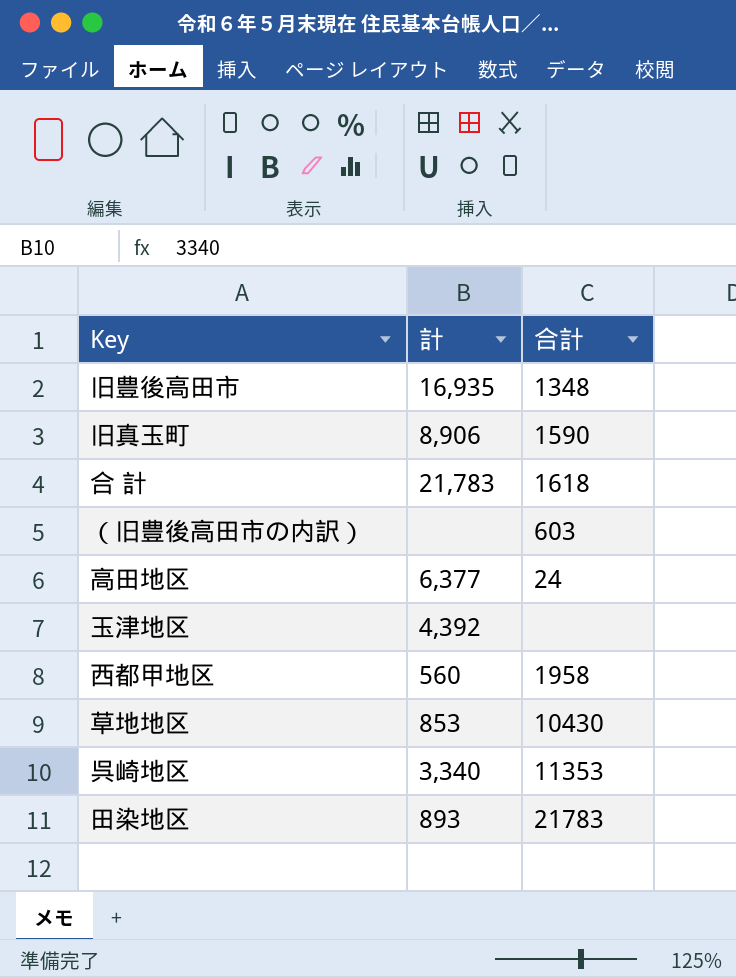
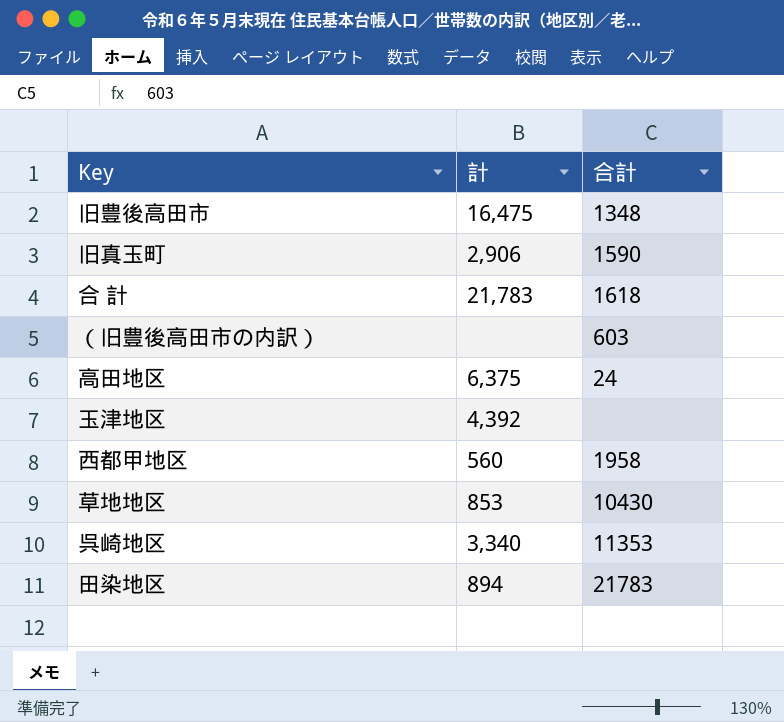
旧豊後高田市 | 計: 16,935 -> 16,475
旧真玉町 | 計: 8,906 -> 2,906
高田地区 | 計: 6,377 -> 6,375
田染地区 | 計: 893 -> 894

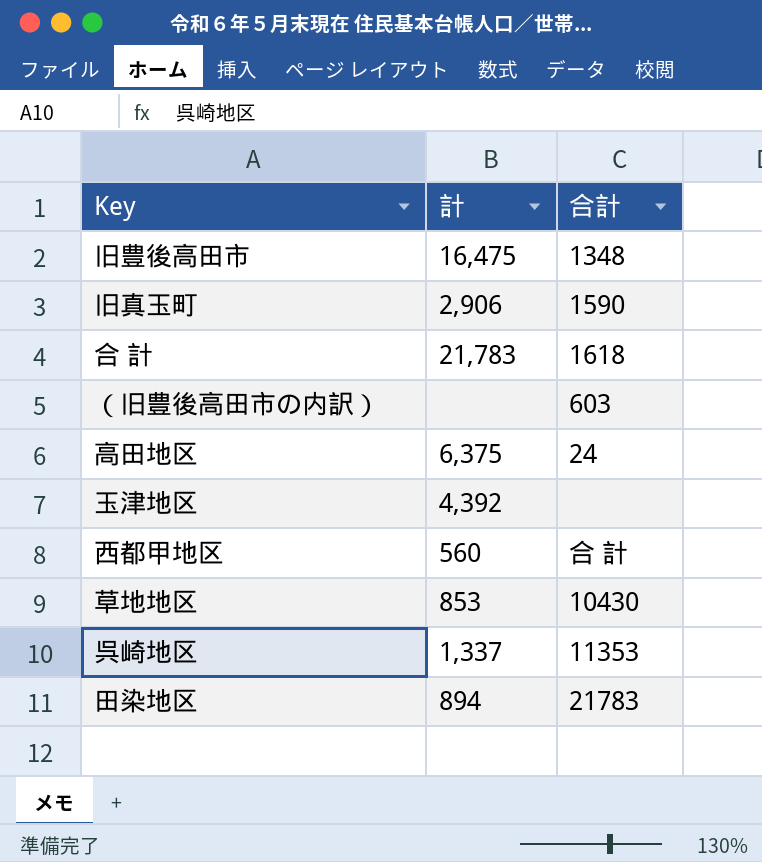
西都甲地区 | 合計: 1958 -> 合 計
呉崎地区 | 計: 3,340 -> 1,337

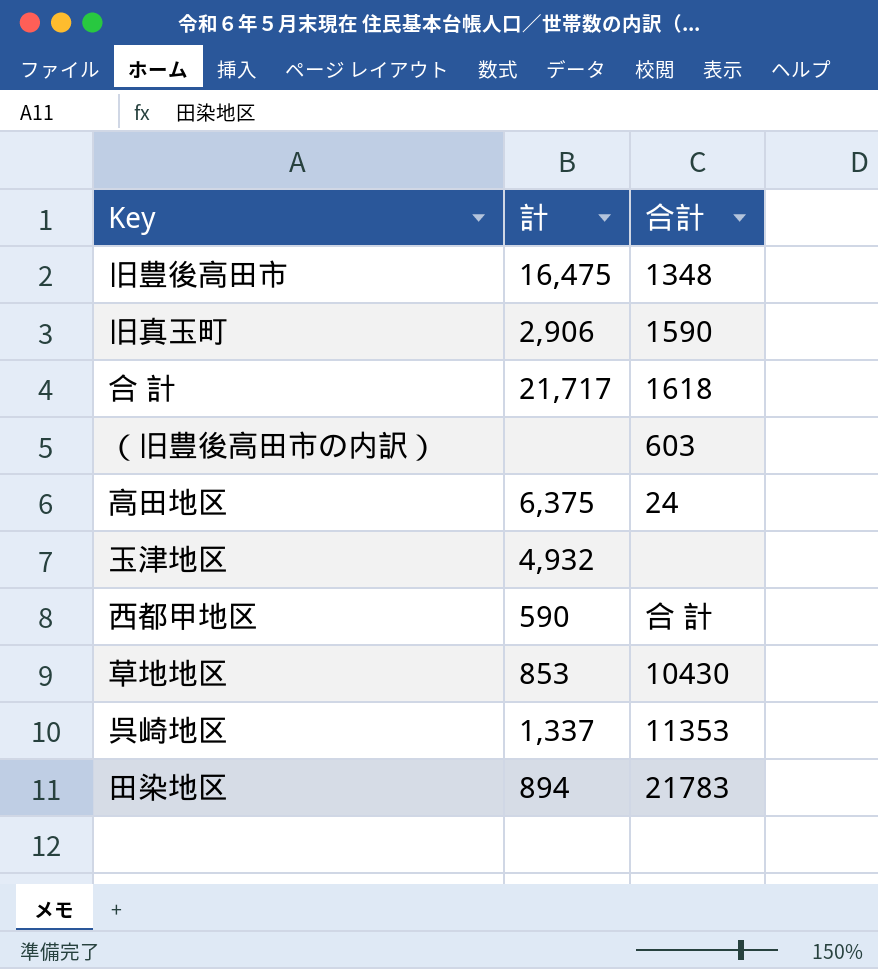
合 計 | 計: 21,783 -> 21,717
玉津地区 | 計: 4,392 -> 4,932
西都甲地区 | 計: 560 -> 590

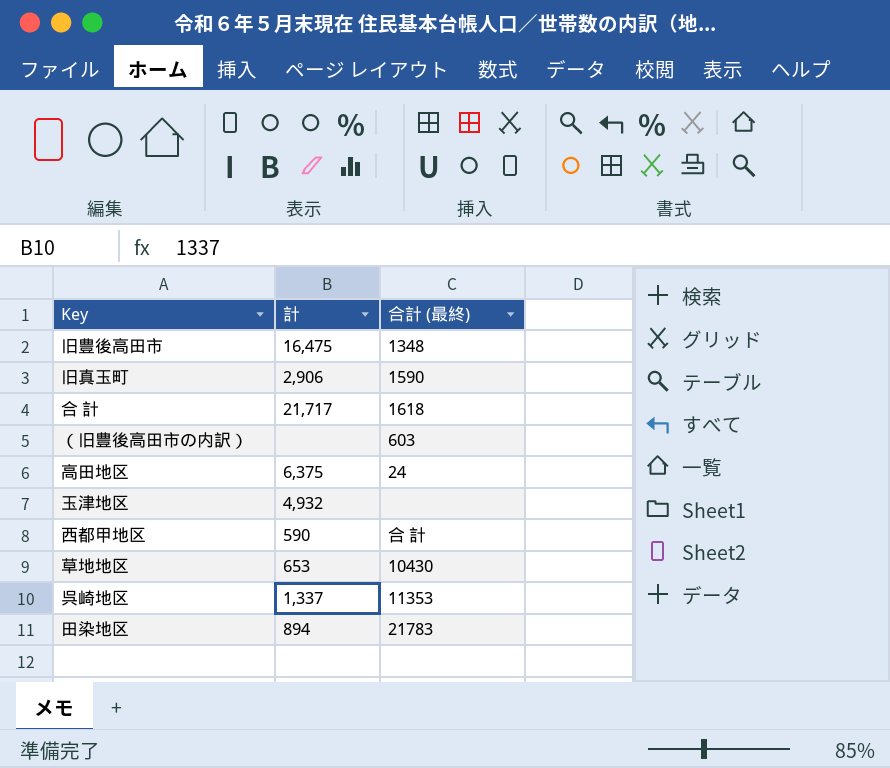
column name: 合計 -> 合計 (最終)
草地地区 | 計: 853 -> 653

